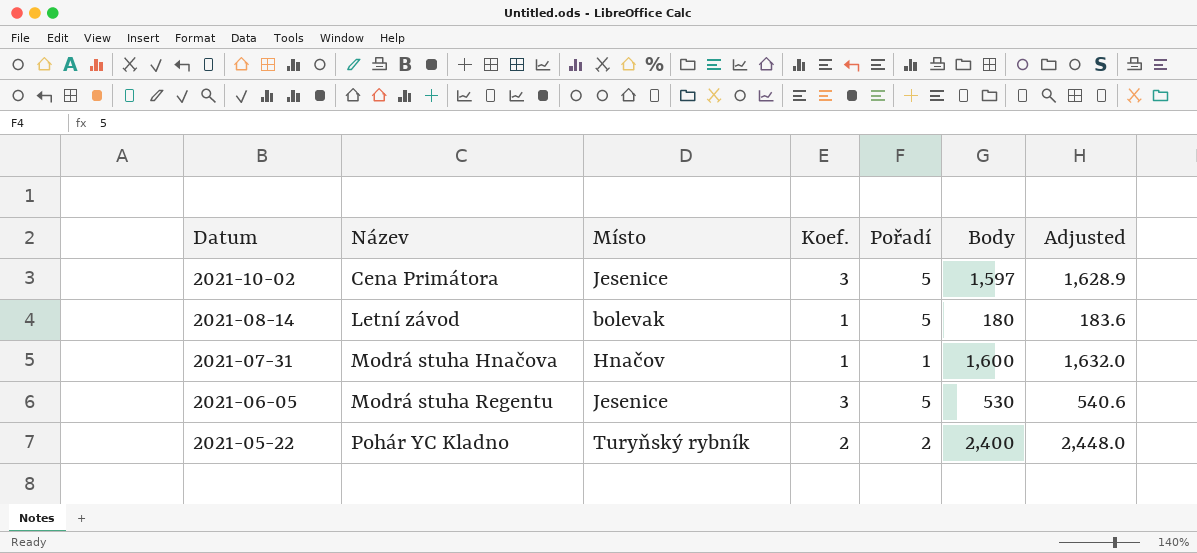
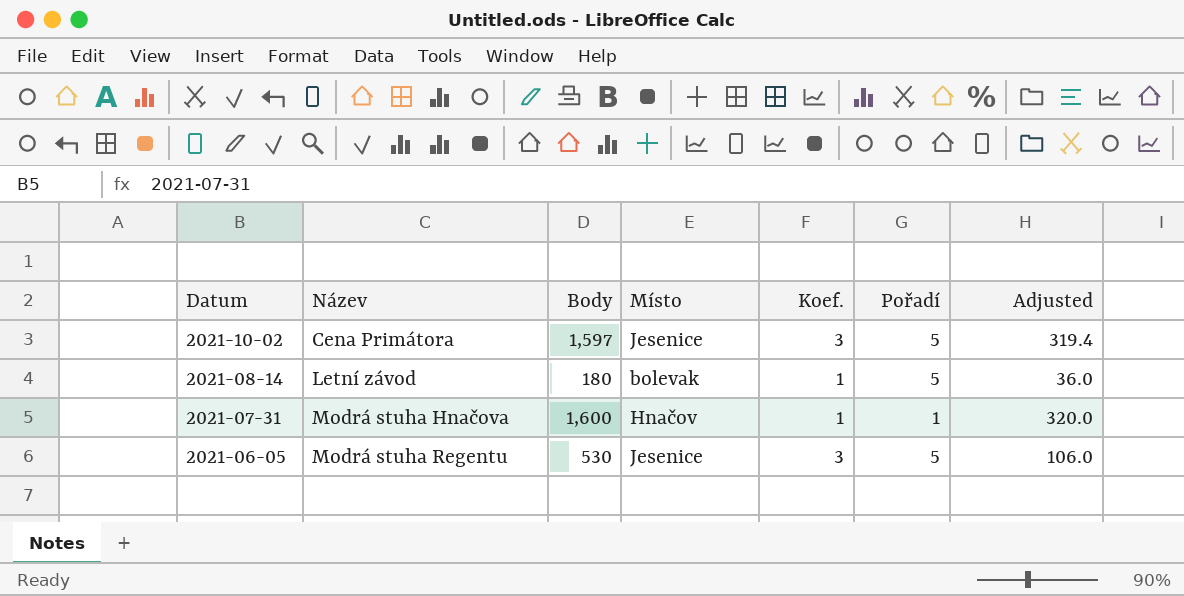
column Body | position: 6 -> 3
column Adjusted | formula: [Body] * 1.02 -> [Body] * 0.2
row 2021-05-22: Pohár YC Kladno | Turyňský rybník | 2 | 2 | 2,400 | 2,448.0 -> none

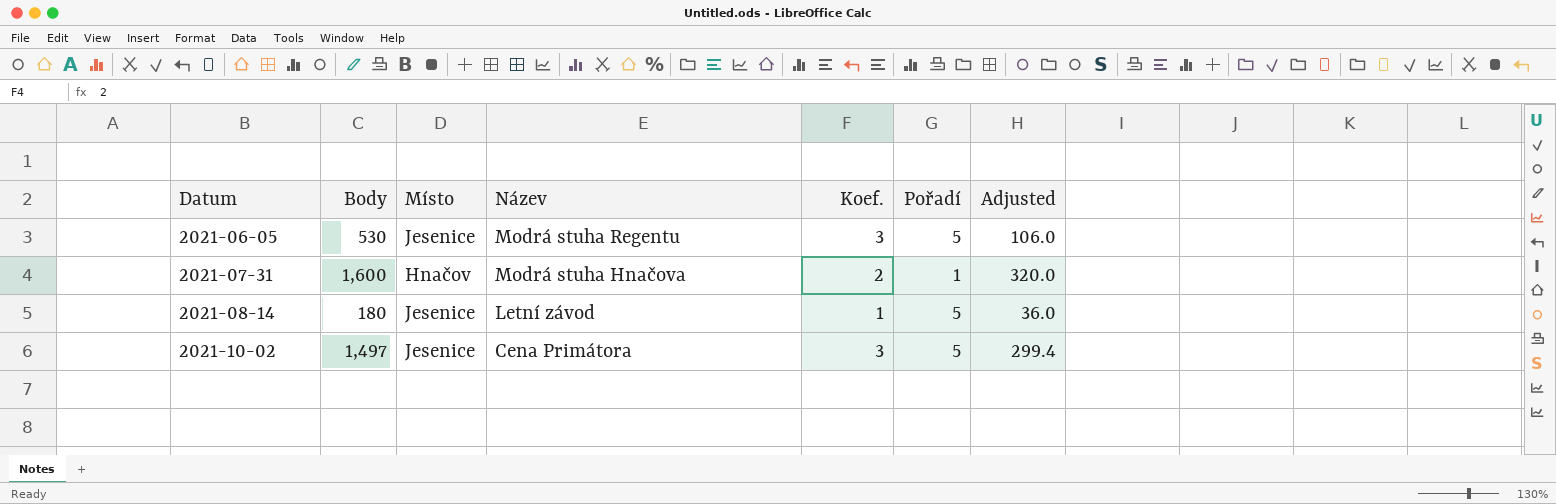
row order: Datum descending -> Datum ascending
column Název | position: 2 -> 4
2021-07-31 | Koef.: 1 -> 2
2021-08-14 | Místo: bolevak -> Jesenice
2021-10-02 | Body: 1,597 -> 1,497
2021-10-02 | Adjusted: 319.4 -> 299.4

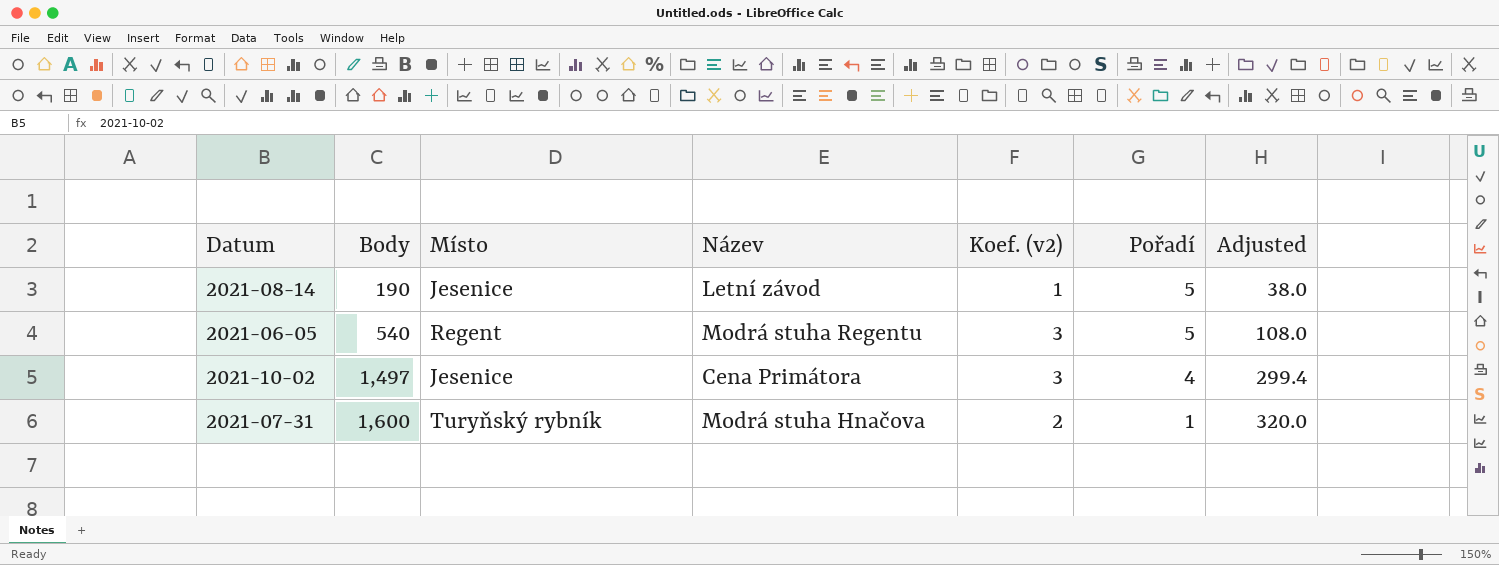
row order: Datum ascending -> Body ascending
column name: Koef. -> Koef. (v2)
2021-08-14 | Body: 180 -> 190
2021-08-14 | Adjusted: 36.0 -> 38.0
2021-06-05 | Body: 530 -> 540
2021-06-05 | Místo: Jesenice -> Regent
2021-06-05 | Adjusted: 106.0 -> 108.0
2021-10-02 | Pořadí: 5 -> 4
2021-07-31 | Místo: Hnačov -> Turyňský rybník

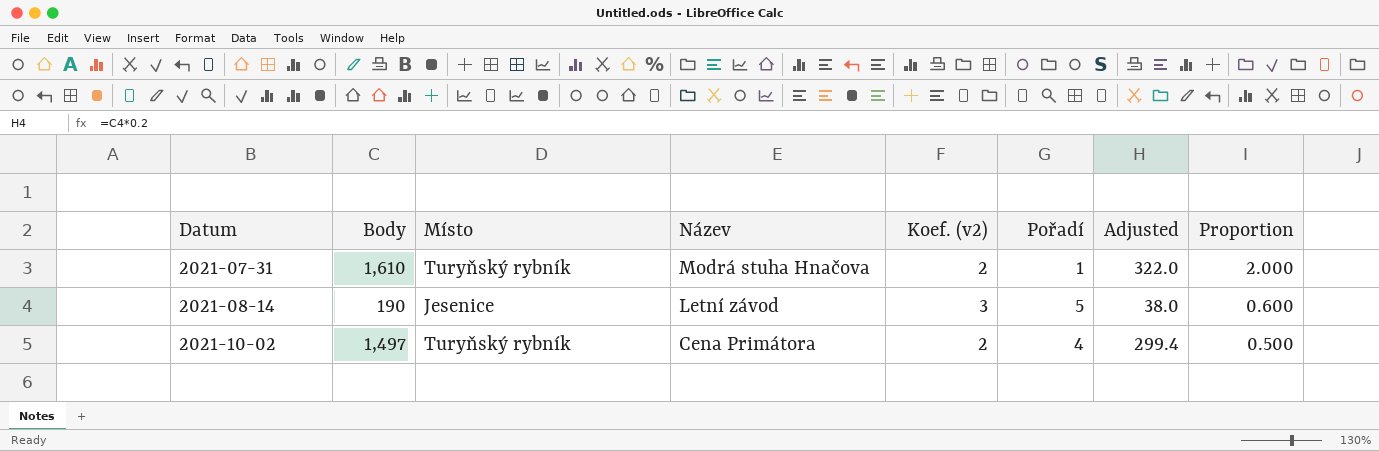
row order: Body ascending -> Datum ascending
column Proportion | formula: none -> [Koef. (v2)] / [Pořadí]
row 2021-06-05: 540 | Regent | Modrá stuha Regentu | 3 | 5 | 108.0 -> none
2021-07-31 | Body: 1,600 -> 1,610
2021-07-31 | Adjusted: 320.0 -> 322.0
2021-08-14 | Koef. (v2): 1 -> 3
2021-10-02 | Místo: Jesenice -> Turyňský rybník
2021-10-02 | Koef. (v2): 3 -> 2

